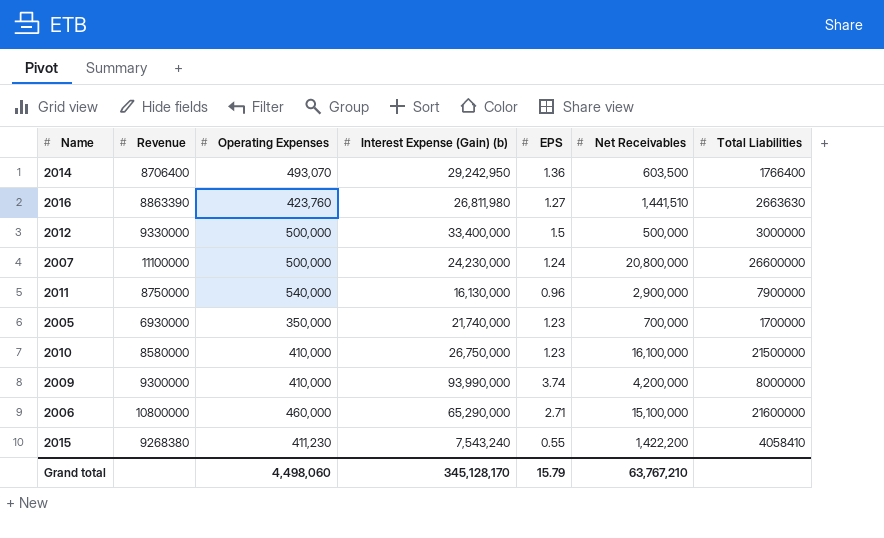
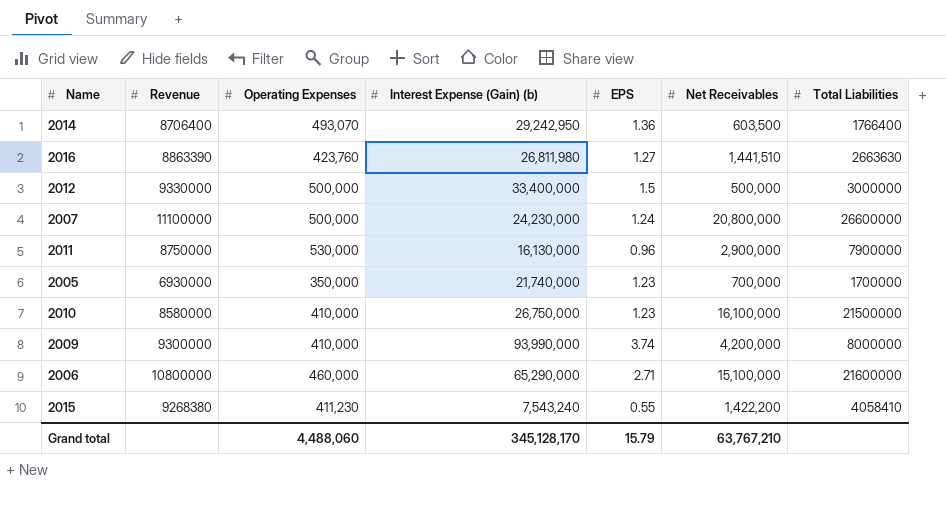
2011 | Operating Expenses: 540,000 -> 530,000
Grand total | Operating Expenses: 4,498,060 -> 4,488,060

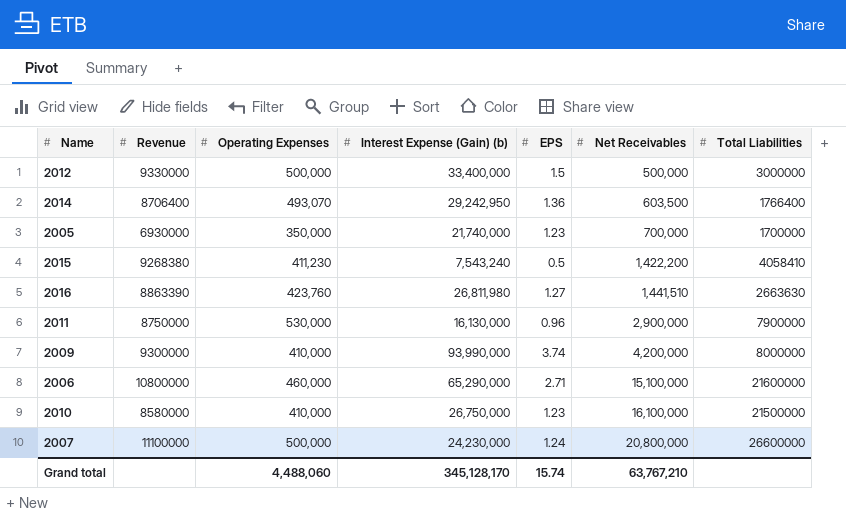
row order: none -> Net Receivables ascending
2015 | EPS: 0.55 -> 0.5
Grand total | EPS: 15.79 -> 15.74

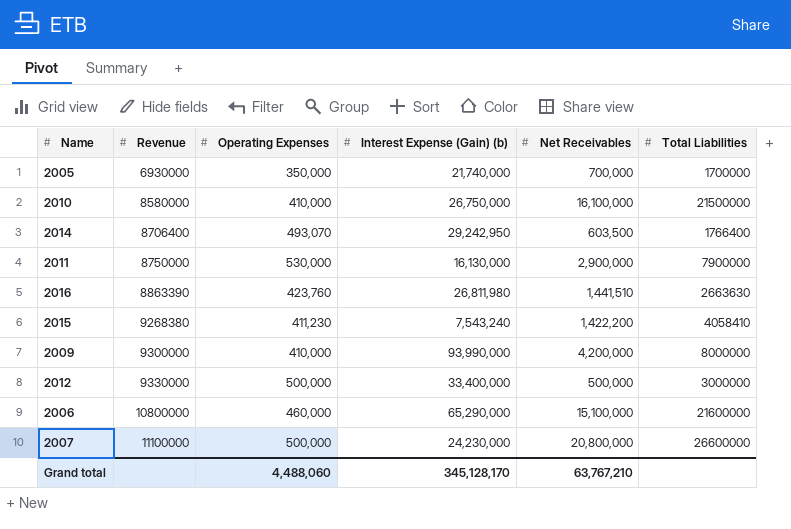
row order: Net Receivables ascending -> Revenue ascending
column EPS | position: 5 -> none

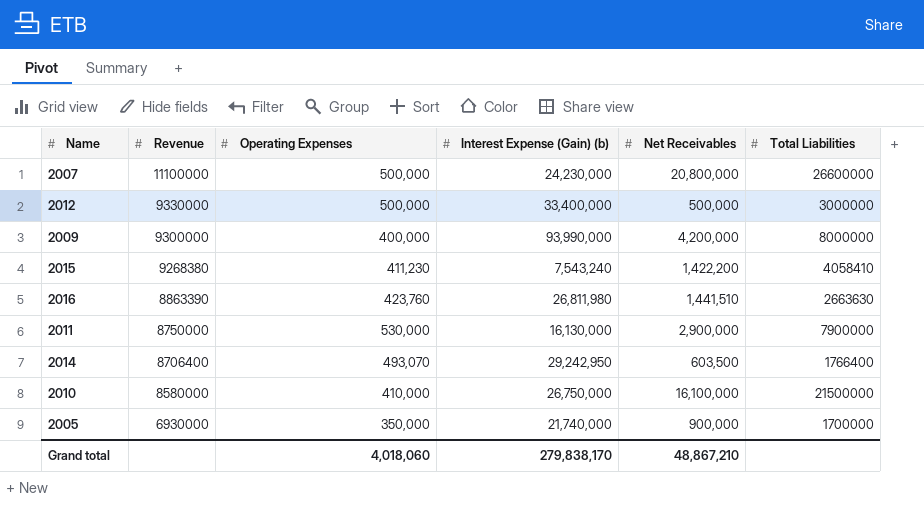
row order: Revenue ascending -> Revenue descending
row 2006: 10800000 | 460,000 | 65,290,000 | 15,100,000 | 21600000 -> none
2009 | Operating Expenses: 410,000 -> 400,000
2005 | Net Receivables: 700,000 -> 900,000
Grand total | Operating Expenses: 4,488,060 -> 4,018,060
Grand total | Interest Expense (Gain) (b): 345,128,170 -> 279,838,170
Grand total | Net Receivables: 63,767,210 -> 48,867,210

